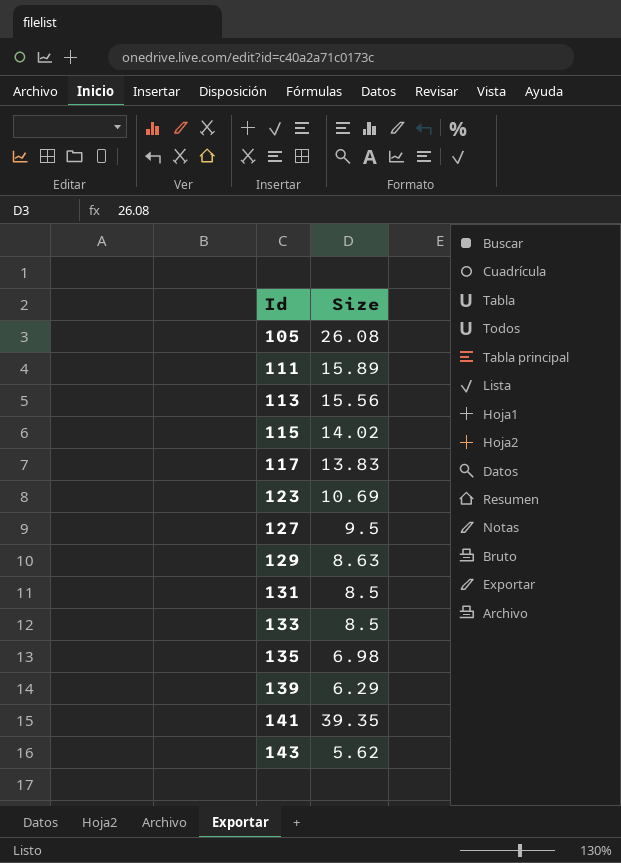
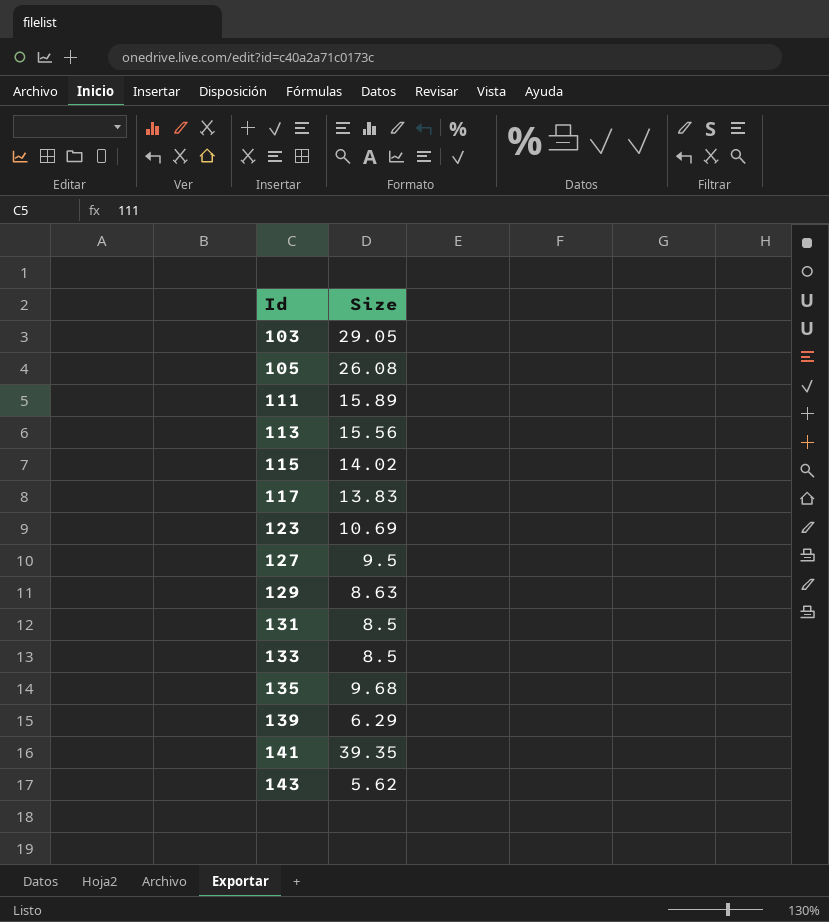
row 103: none -> 29.05
135 | Size: 6.98 -> 9.68

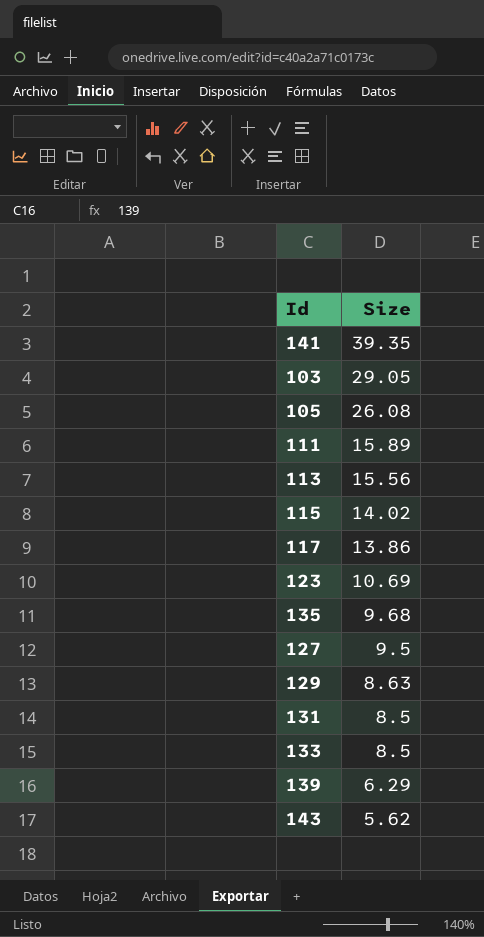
row order: Id ascending -> Size descending
117 | Size: 13.83 -> 13.86

